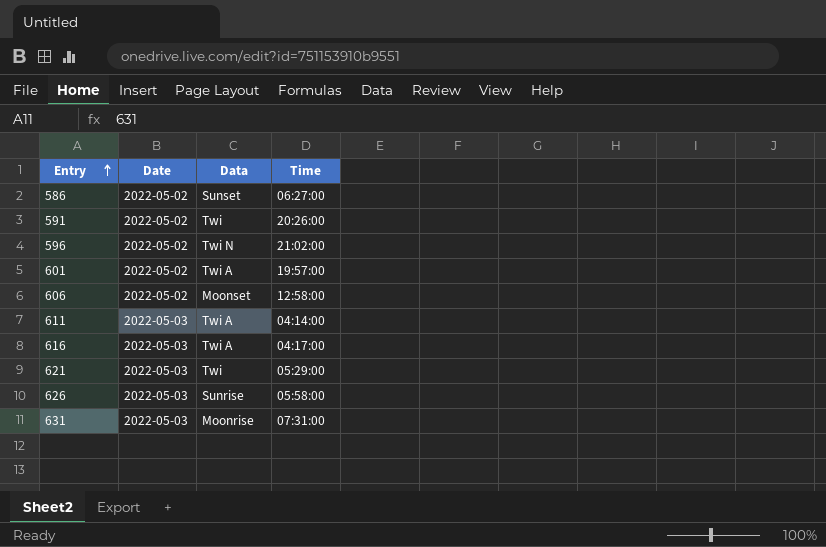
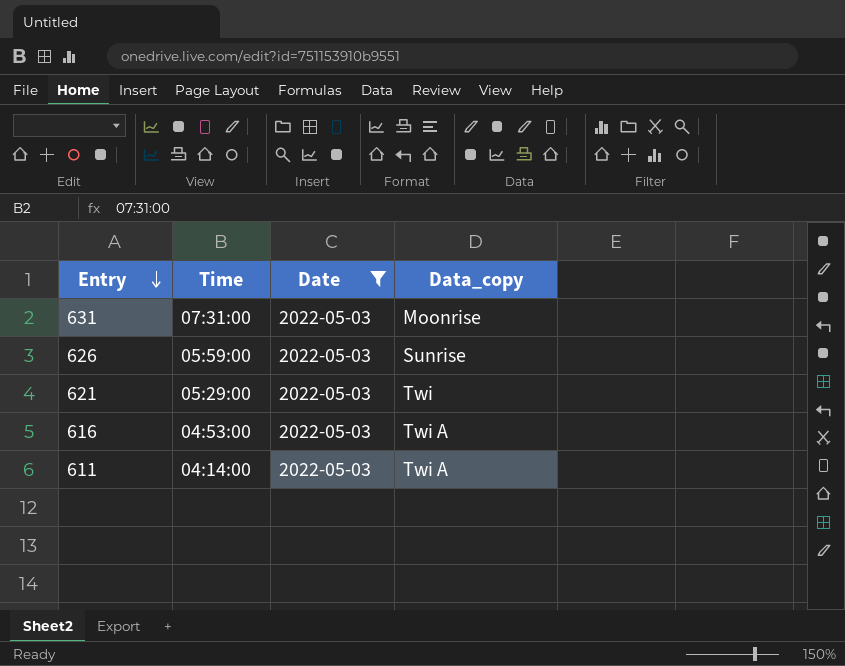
filter: none -> Date = 2022-05-03
row order: Entry ascending -> Entry descending
column Time | position: 4 -> 2
column name: Data -> Data_copy
626 | Time: 05:58:00 -> 05:59:00
616 | Time: 04:17:00 -> 04:53:00

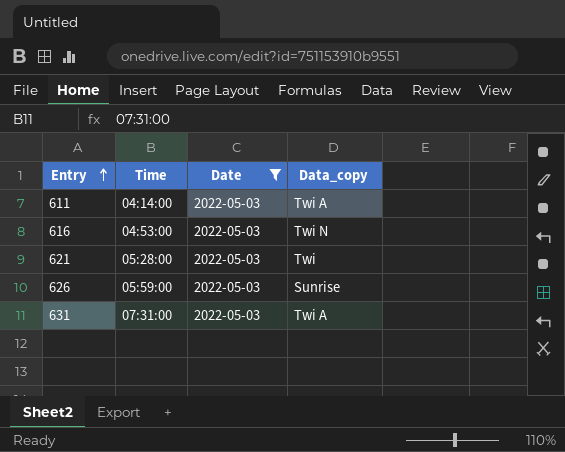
row order: Entry descending -> Entry ascending
616 | Data_copy: Twi A -> Twi N
621 | Time: 05:29:00 -> 05:28:00
631 | Data_copy: Moonrise -> Twi A

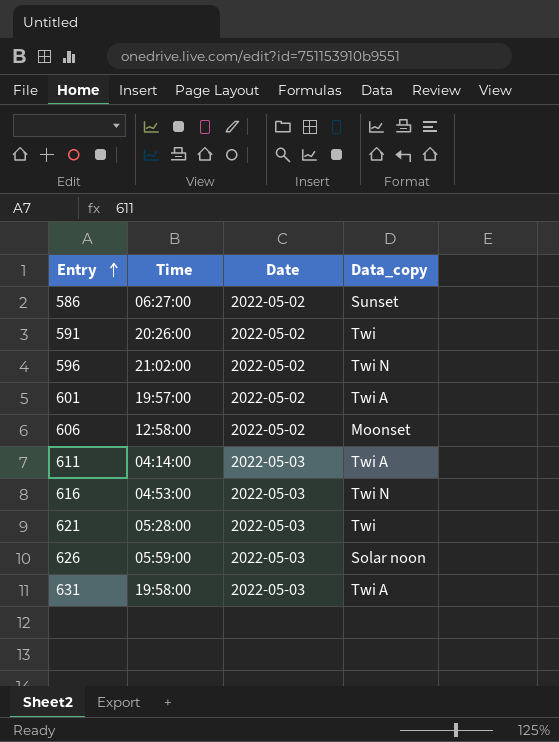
filter: Date = 2022-05-03 -> none
626 | Data_copy: Sunrise -> Solar noon
631 | Time: 07:31:00 -> 19:58:00

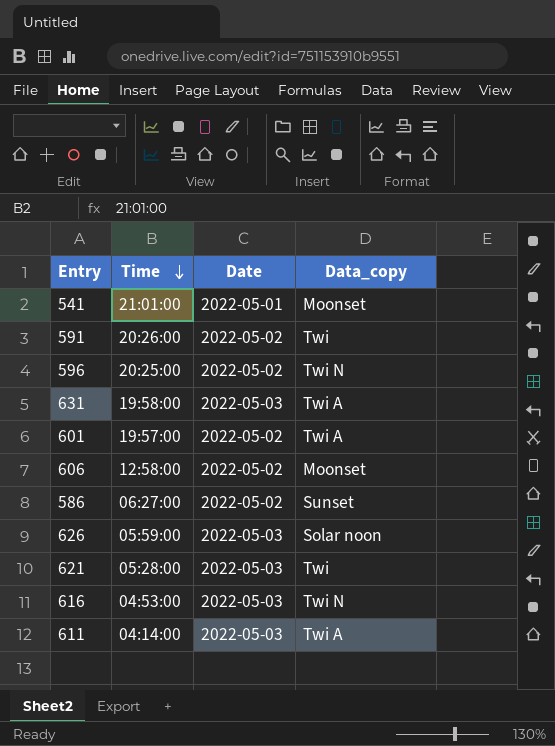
row order: Entry ascending -> Time descending
row 541: none -> 21:01:00 | 2022-05-01 | Moonset
596 | Time: 21:02:00 -> 20:25:00

